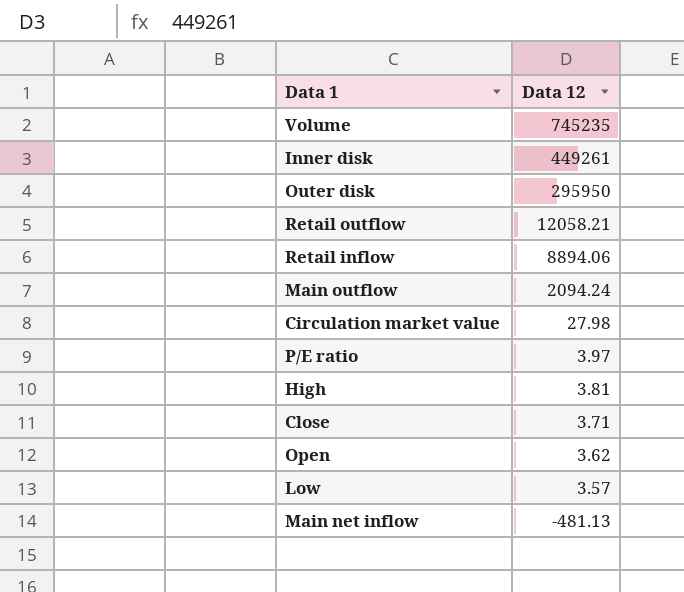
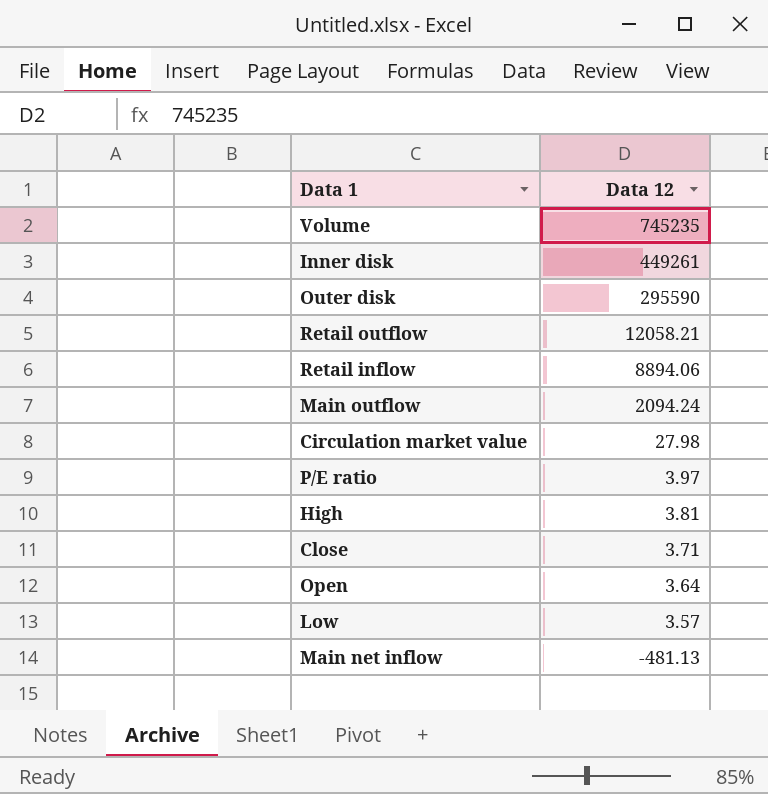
Outer disk | Data 12: 295950 -> 295590
Open | Data 12: 3.62 -> 3.64

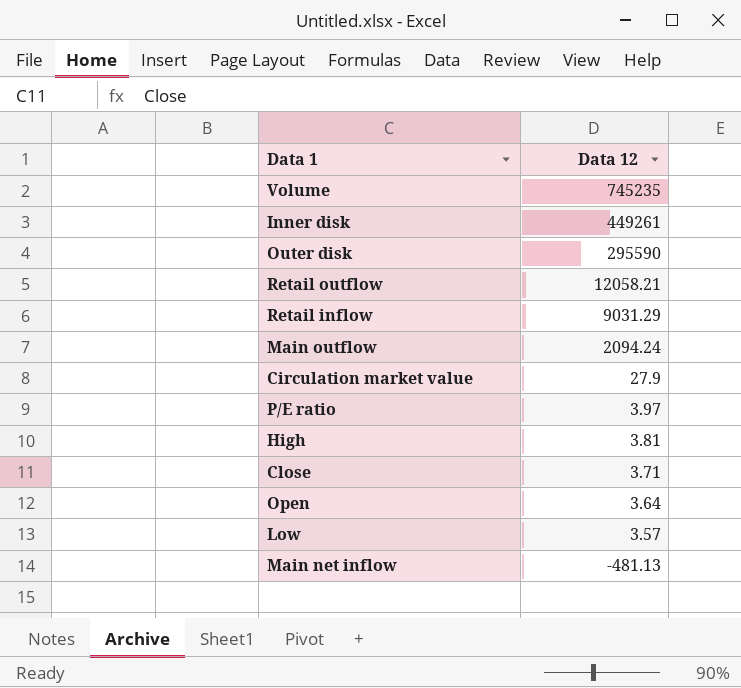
Retail inflow | Data 12: 8894.06 -> 9031.29
Circulation market value | Data 12: 27.98 -> 27.9

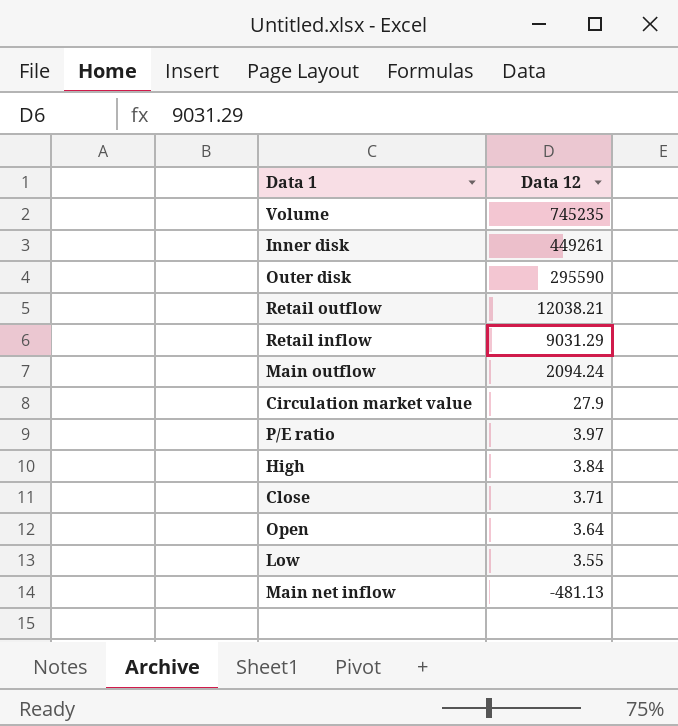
Retail outflow | Data 12: 12058.21 -> 12038.21
High | Data 12: 3.81 -> 3.84
Low | Data 12: 3.57 -> 3.55

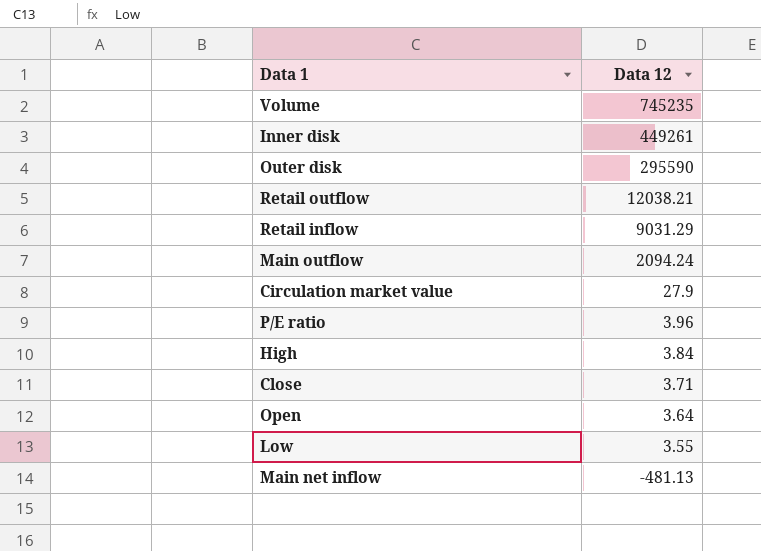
P/E ratio | Data 12: 3.97 -> 3.96

